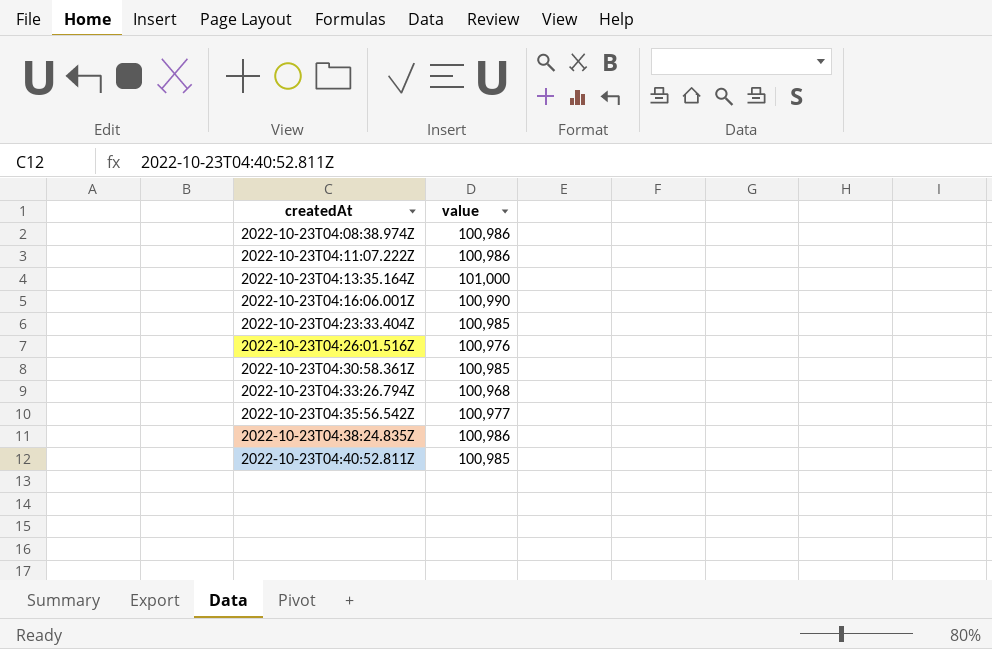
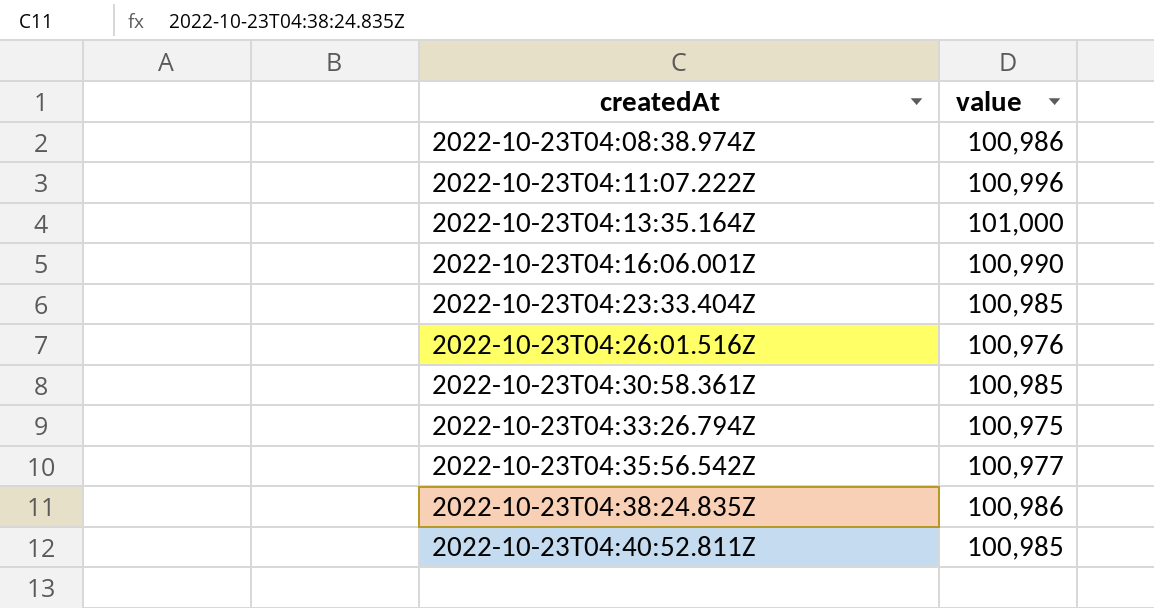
2022-10-23T04:11:07.222Z | value: 100,986 -> 100,996
2022-10-23T04:33:26.794Z | value: 100,968 -> 100,975

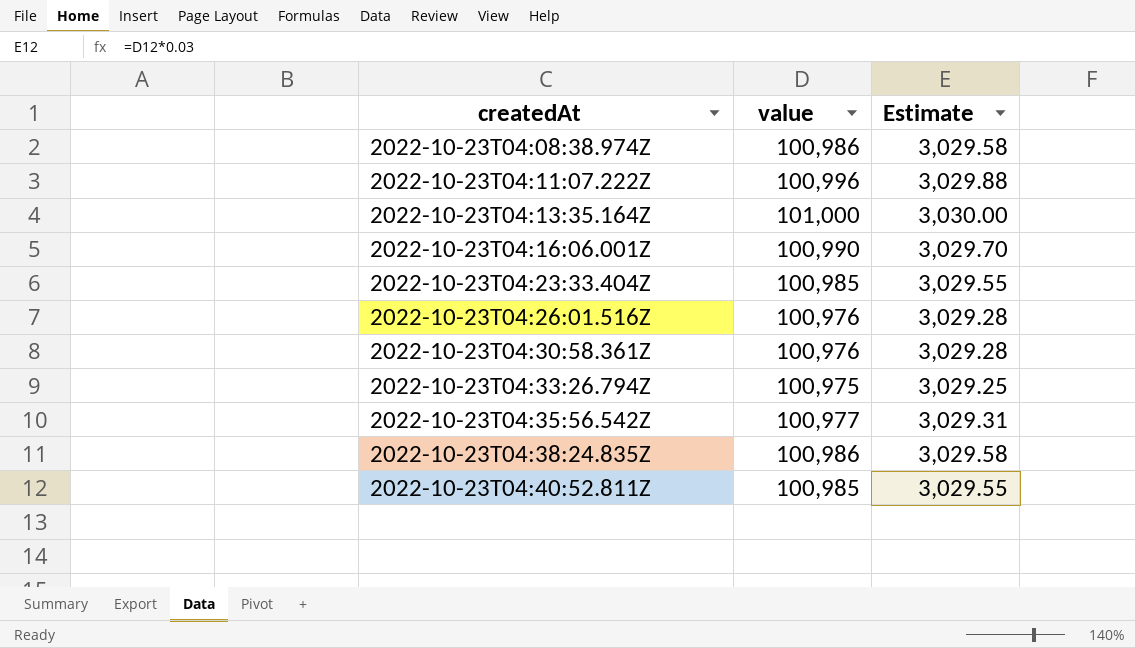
column Estimate | formula: none -> [value] * 0.03
2022-10-23T04:30:58.361Z | value: 100,985 -> 100,976

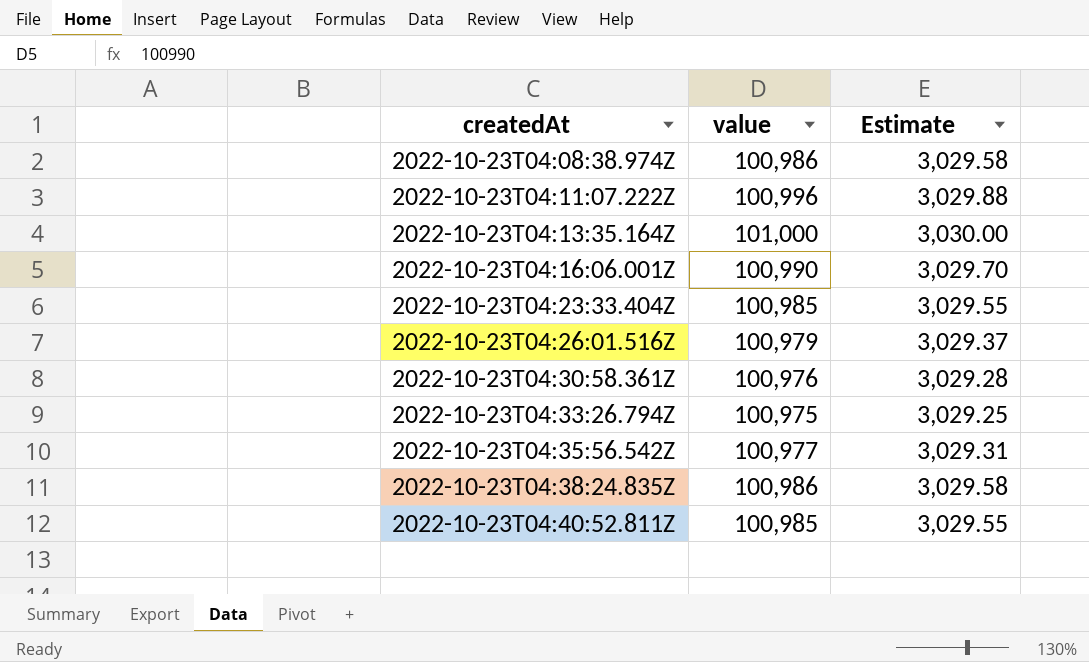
2022-10-23T04:26:01.516Z | value: 100,976 -> 100,979
2022-10-23T04:26:01.516Z | Estimate: 3,029.28 -> 3,029.37

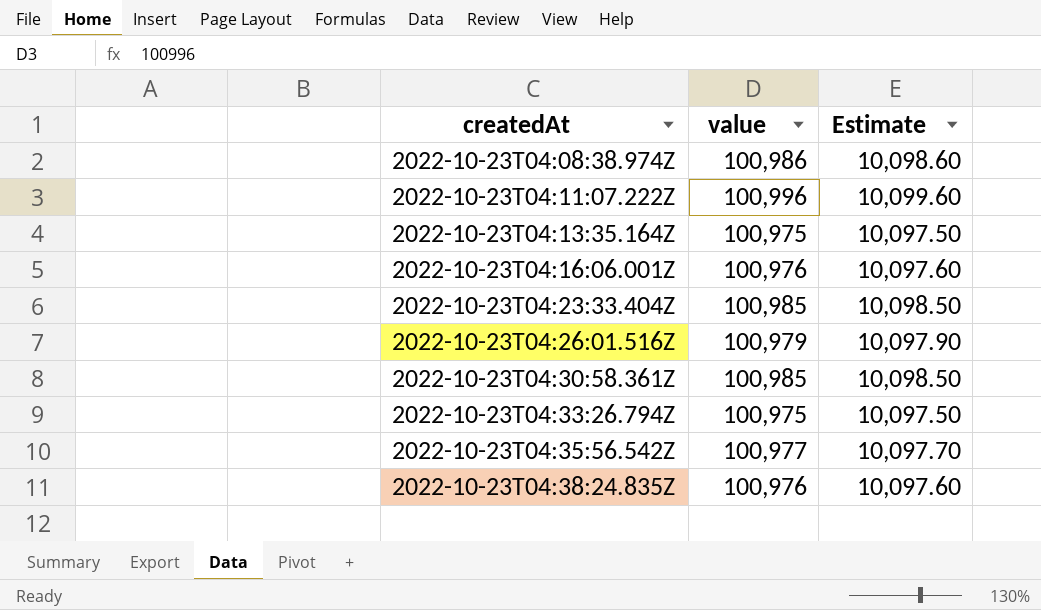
column Estimate | formula: [value] * 0.03 -> [value] * 0.1
row 2022-10-23T04:40:52.811Z: 100,985 | 3,029.55 -> none
2022-10-23T04:13:35.164Z | value: 101,000 -> 100,975
2022-10-23T04:16:06.001Z | value: 100,990 -> 100,976
2022-10-23T04:30:58.361Z | value: 100,976 -> 100,985
2022-10-23T04:38:24.835Z | value: 100,986 -> 100,976

